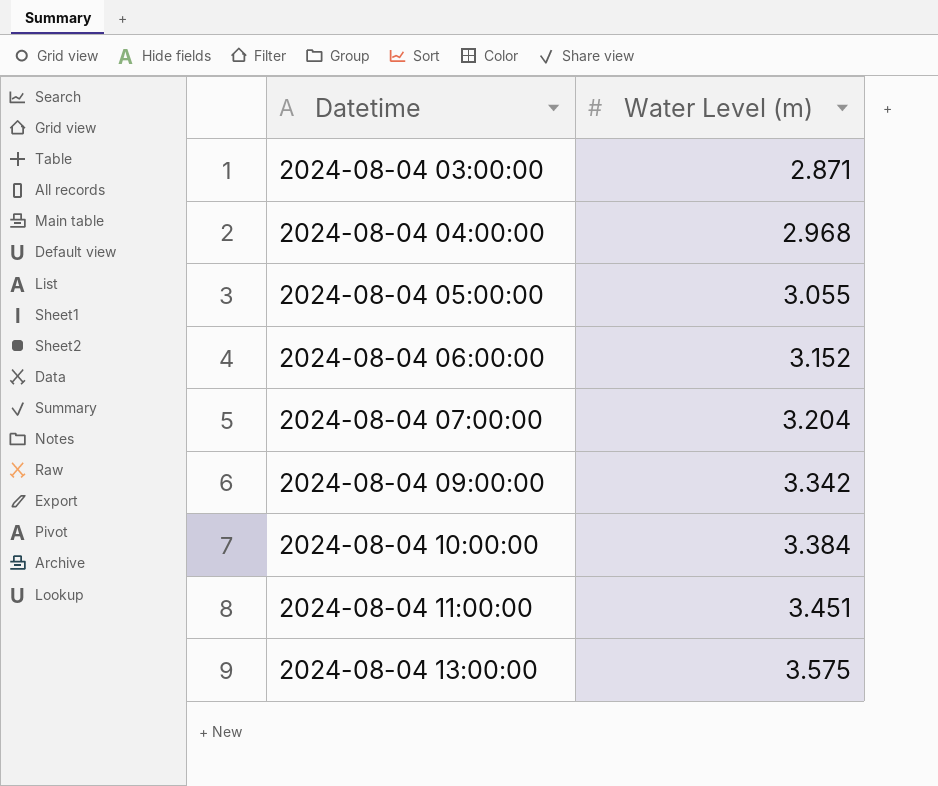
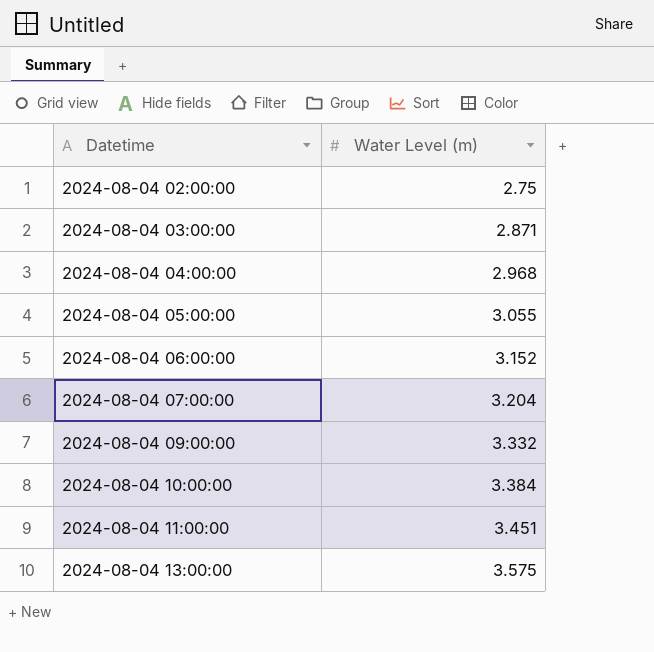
row 2024-08-04 02:00:00: none -> 2.75
2024-08-04 09:00:00 | Water Level (m): 3.342 -> 3.332

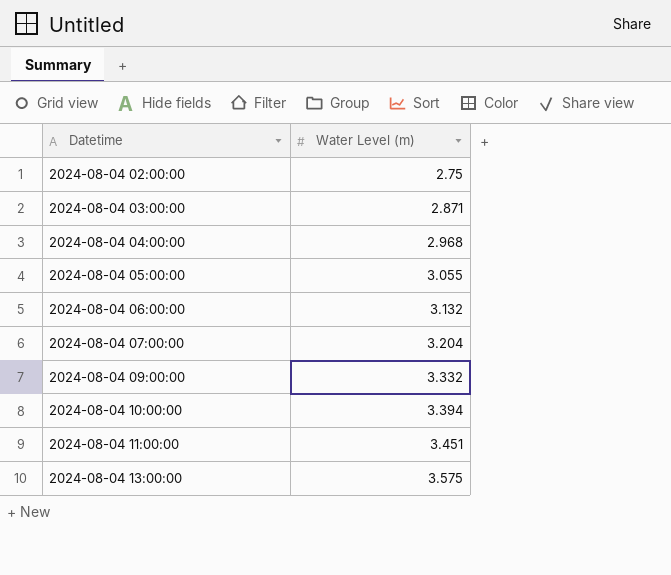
2024-08-04 06:00:00 | Water Level (m): 3.152 -> 3.132
2024-08-04 10:00:00 | Water Level (m): 3.384 -> 3.394

